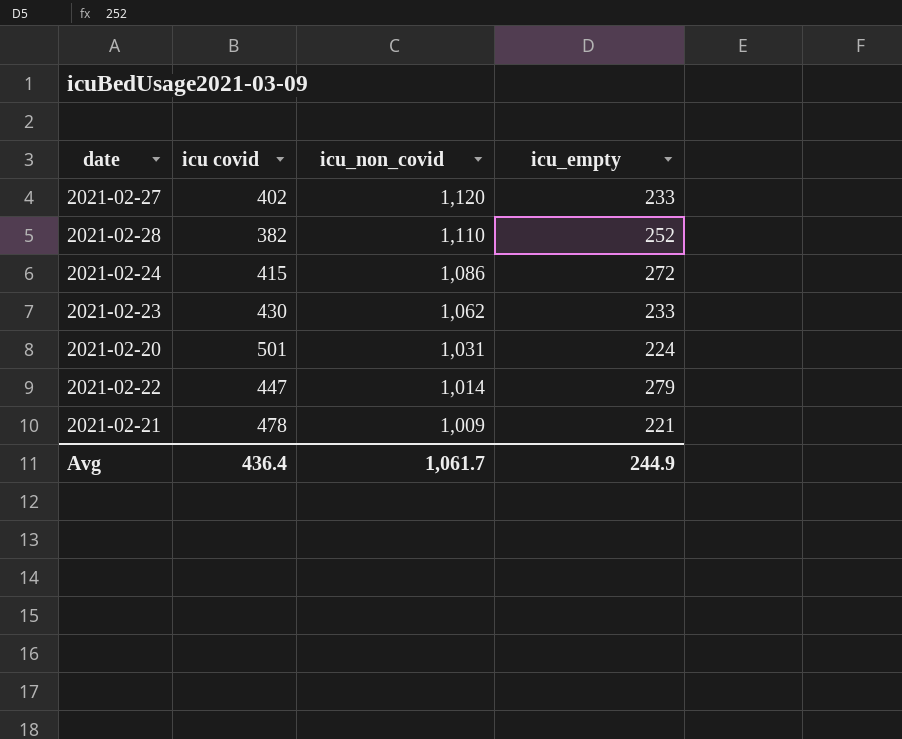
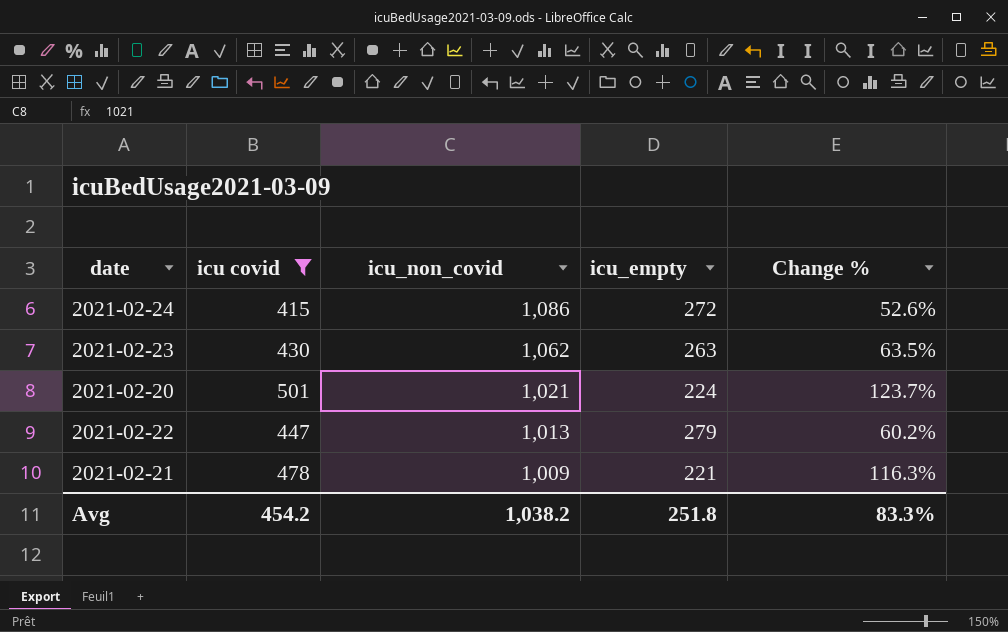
filter: none -> icu covid >= 415
column Change % | formula: none -> ([icu covid] - [icu_empty]) / [icu_empty]
2021-02-23 | icu_empty: 233 -> 263
2021-02-20 | icu_non_covid: 1,031 -> 1,021
2021-02-22 | icu_non_covid: 1,014 -> 1,013
Avg | icu covid: 436.4 -> 454.2
Avg | icu_non_covid: 1,061.7 -> 1,038.2
Avg | icu_empty: 244.9 -> 251.8

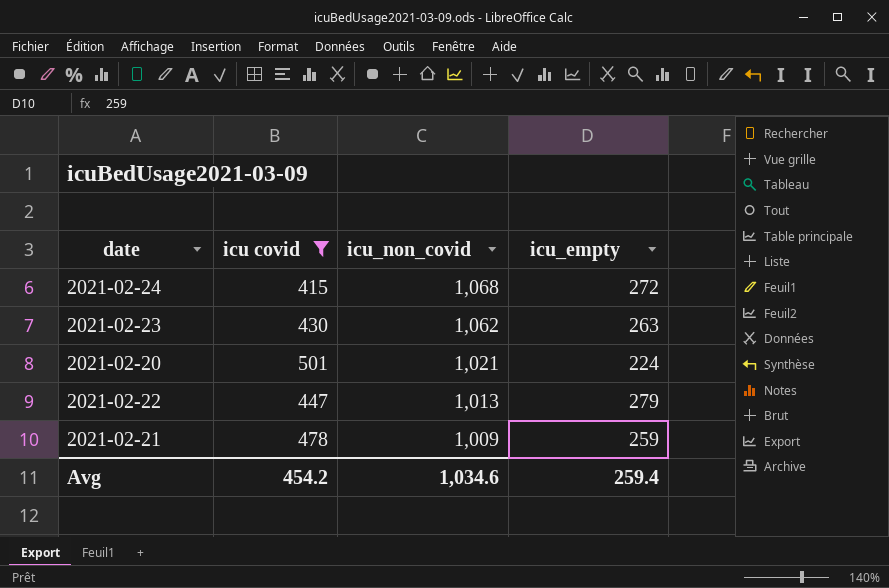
column Change % | formula: ([icu covid] - [icu_empty]) / [icu_empty] -> none
2021-02-24 | icu_non_covid: 1,086 -> 1,068
2021-02-21 | icu_empty: 221 -> 259
Avg | icu_non_covid: 1,038.2 -> 1,034.6
Avg | icu_empty: 251.8 -> 259.4

